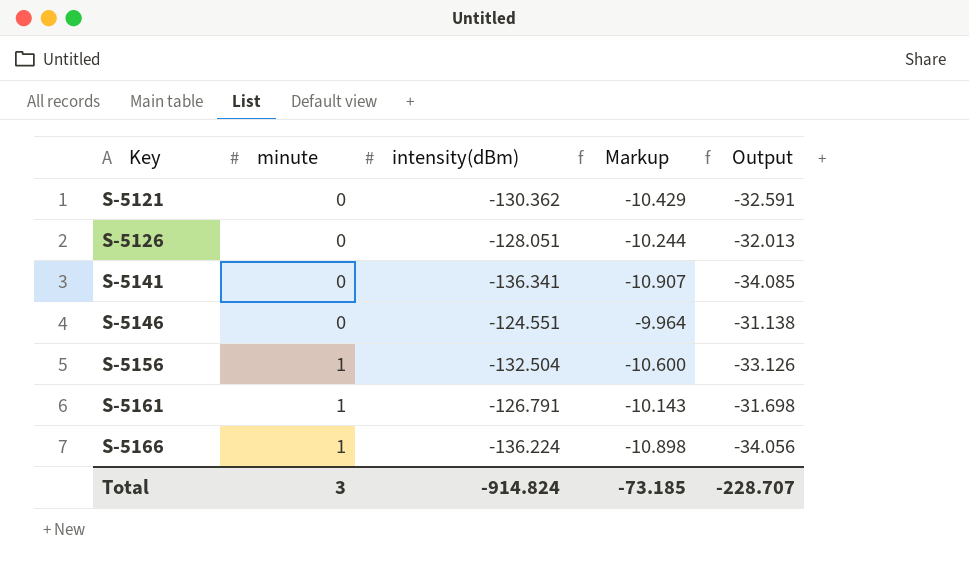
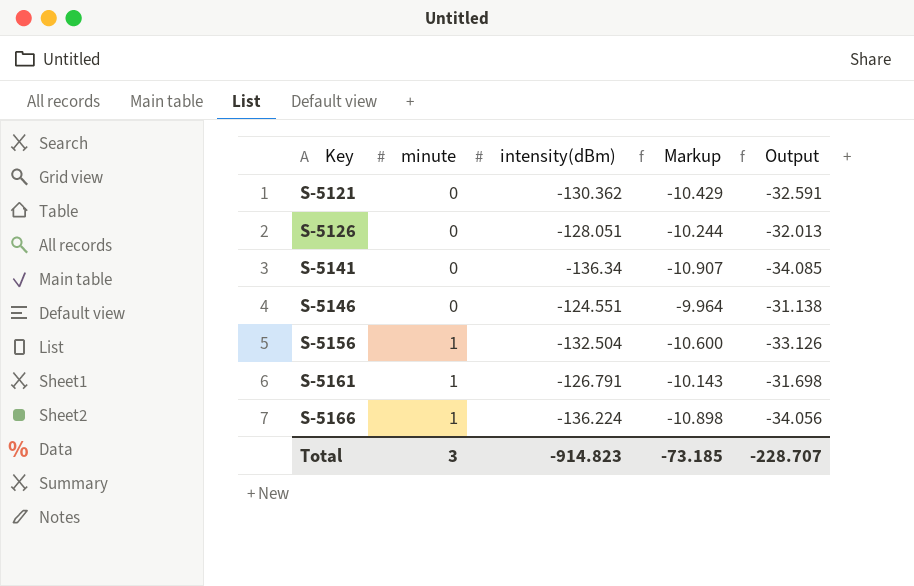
S-5141 | intensity(dBm): -136.341 -> -136.34
Total | intensity(dBm): -914.824 -> -914.823

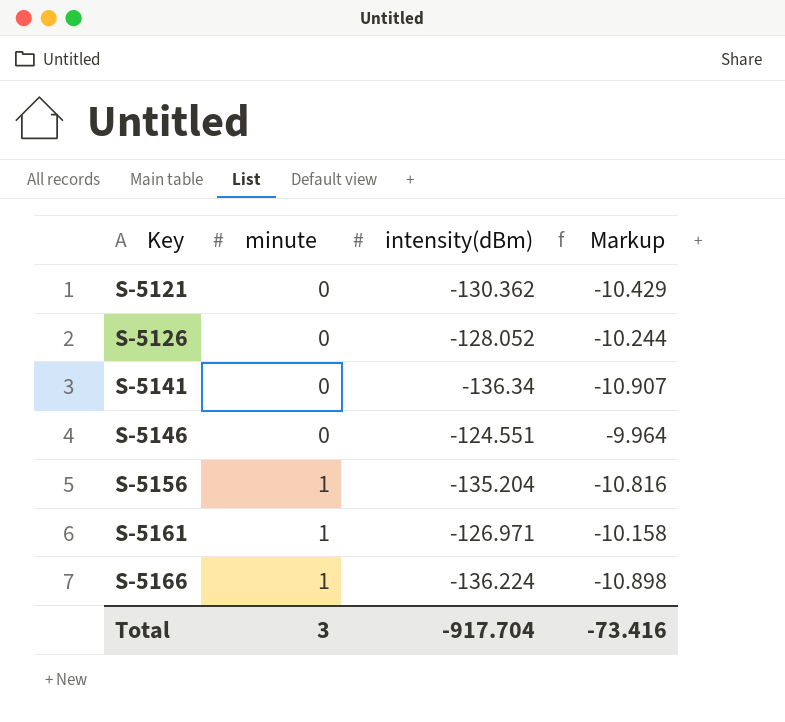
column Output | formula: [intensity(dBm)] * 0.25 -> none
S-5126 | intensity(dBm): -128.051 -> -128.052
S-5156 | intensity(dBm): -132.504 -> -135.204
S-5156 | Markup: -10.600 -> -10.816
S-5161 | intensity(dBm): -126.791 -> -126.971
S-5161 | Markup: -10.143 -> -10.158
Total | intensity(dBm): -914.823 -> -917.704
Total | Markup: -73.185 -> -73.416

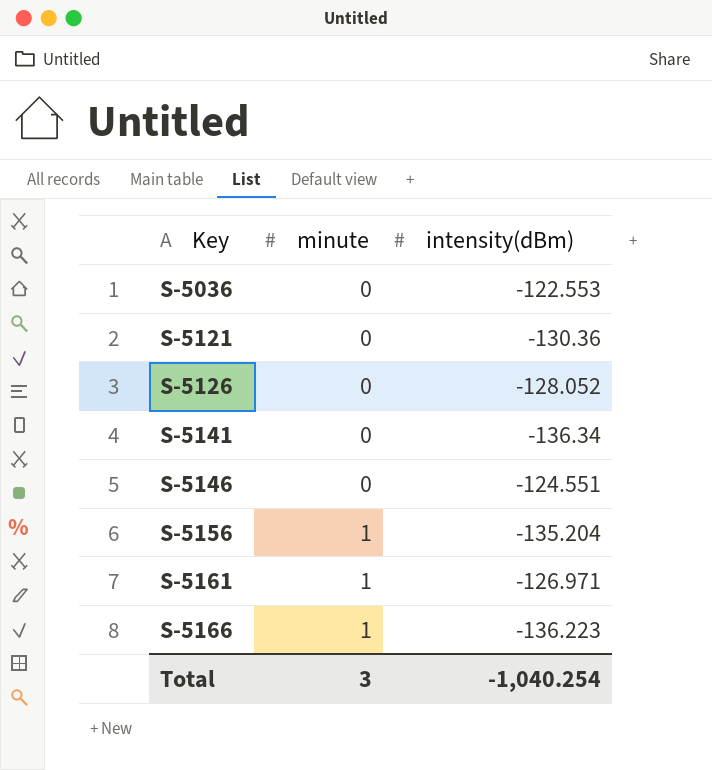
column Markup | formula: [intensity(dBm)] * 0.08 -> none
row S-5036: none -> 0 | -122.553
S-5121 | intensity(dBm): -130.362 -> -130.36
S-5166 | intensity(dBm): -136.224 -> -136.223
Total | intensity(dBm): -917.704 -> -1,040.254

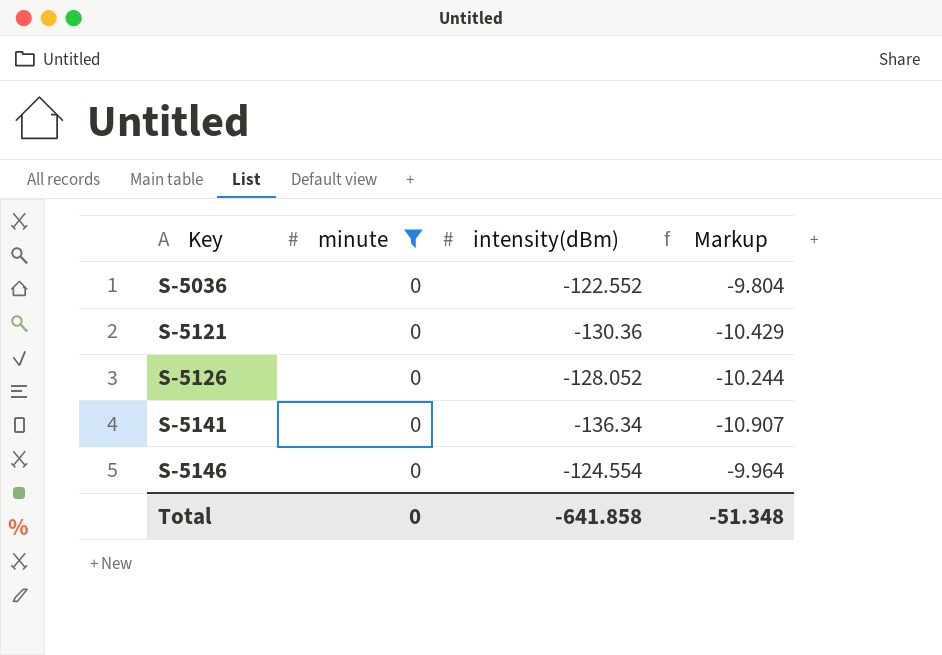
filter: none -> minute = 0
column Markup | formula: none -> [intensity(dBm)] * 0.08
S-5036 | intensity(dBm): -122.553 -> -122.552
S-5146 | intensity(dBm): -124.551 -> -124.554
Total | minute: 3 -> 0
Total | intensity(dBm): -1,040.254 -> -641.858

